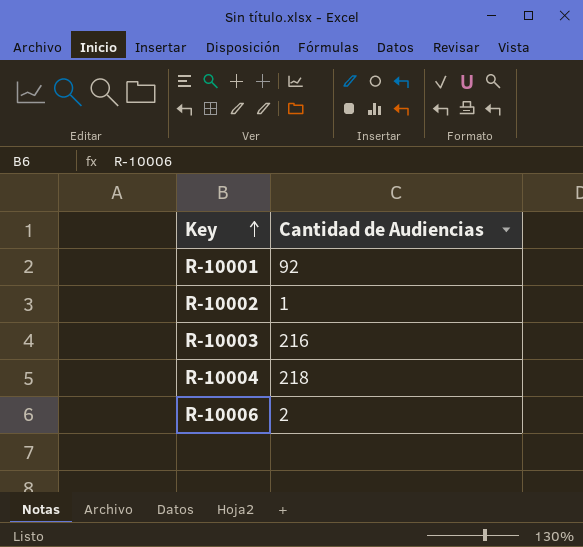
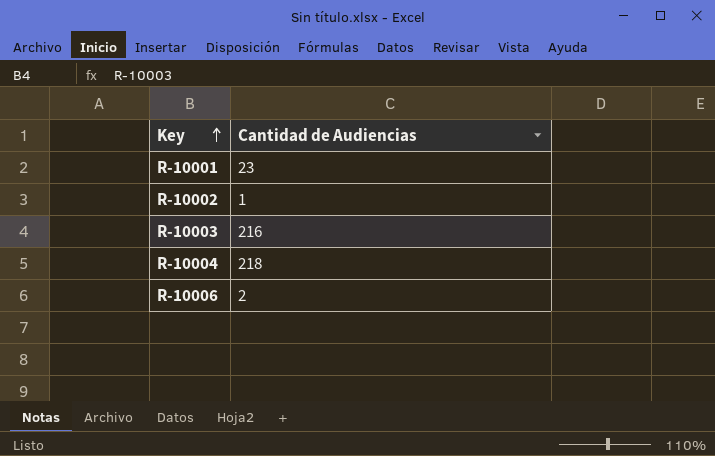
R-10001 | Cantidad de Audiencias: 92 -> 23

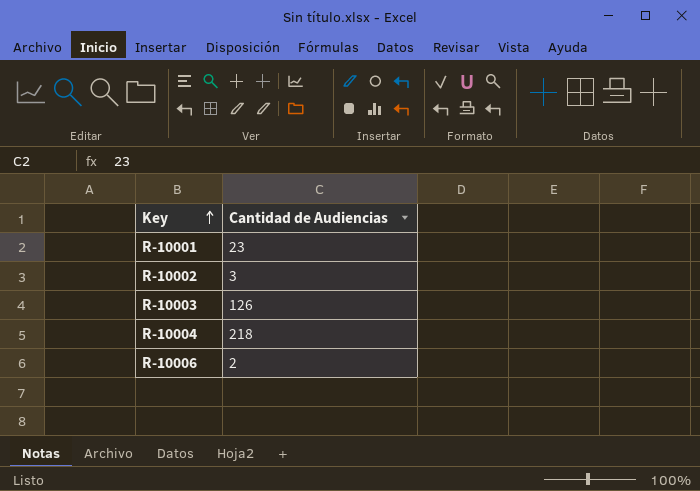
R-10002 | Cantidad de Audiencias: 1 -> 3
R-10003 | Cantidad de Audiencias: 216 -> 126

